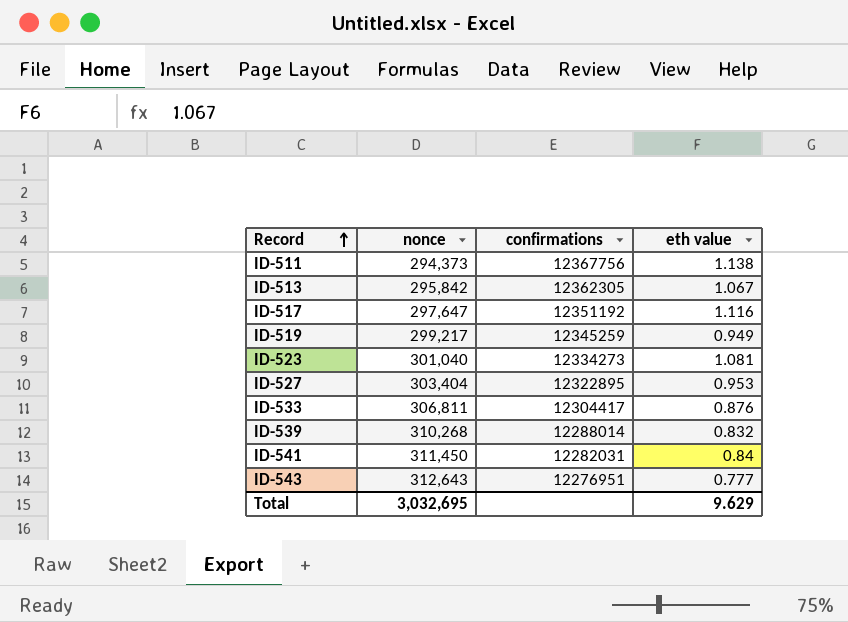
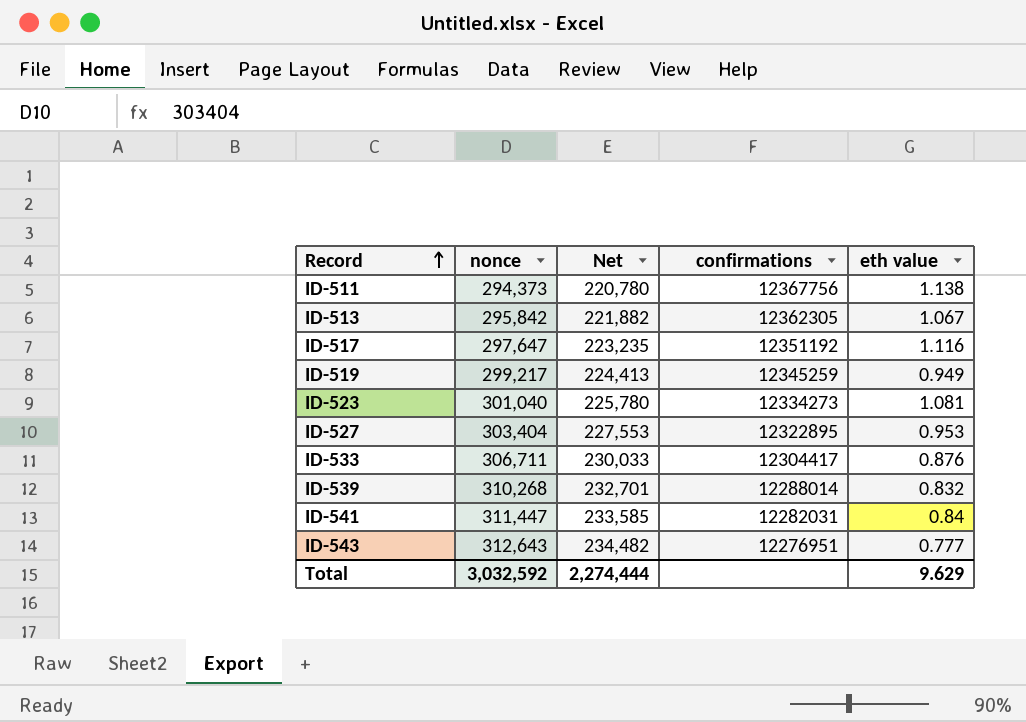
column Net | formula: none -> [nonce] * 0.75
ID-533 | nonce: 306,811 -> 306,711
ID-541 | nonce: 311,450 -> 311,447
Total | nonce: 3,032,695 -> 3,032,592

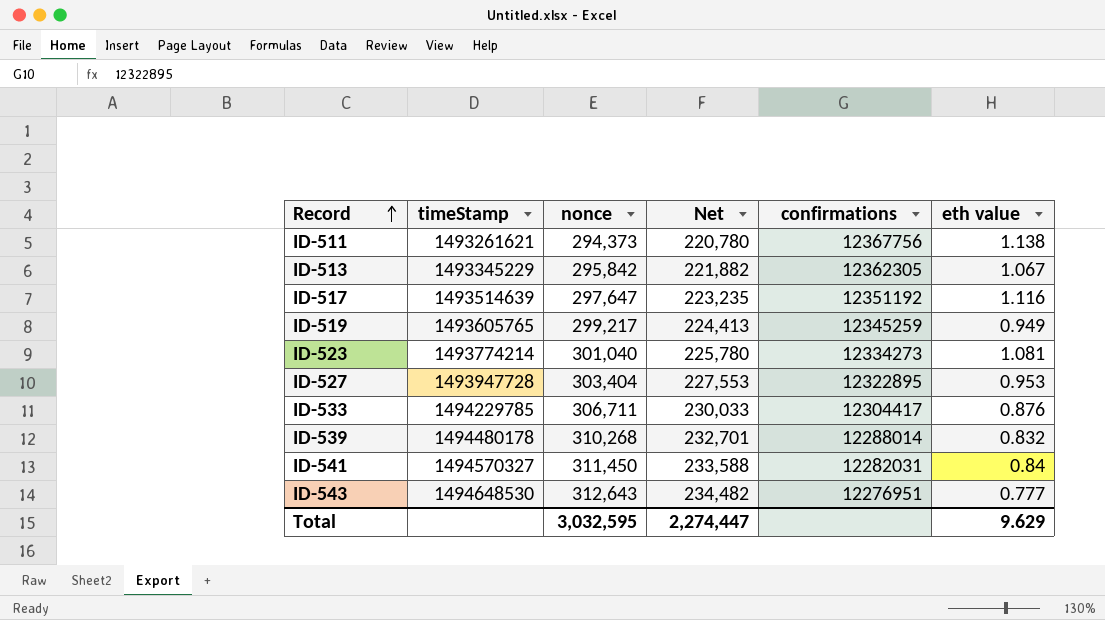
column timeStamp | position: none -> 2
ID-541 | nonce: 311,447 -> 311,450
ID-541 | Net: 233,585 -> 233,588
Total | nonce: 3,032,592 -> 3,032,595
Total | Net: 2,274,444 -> 2,274,447

